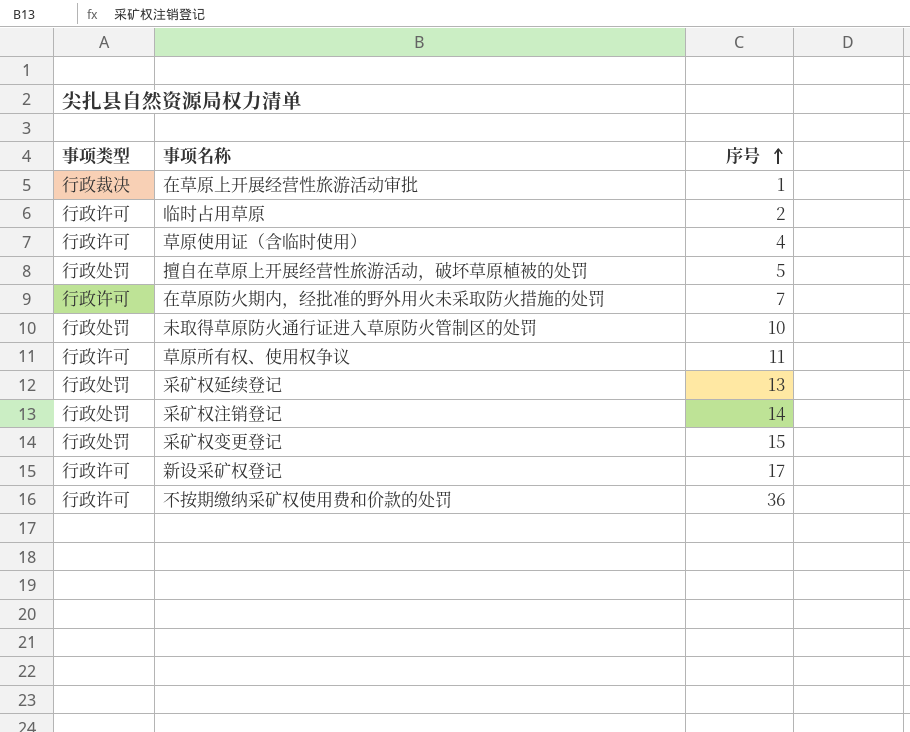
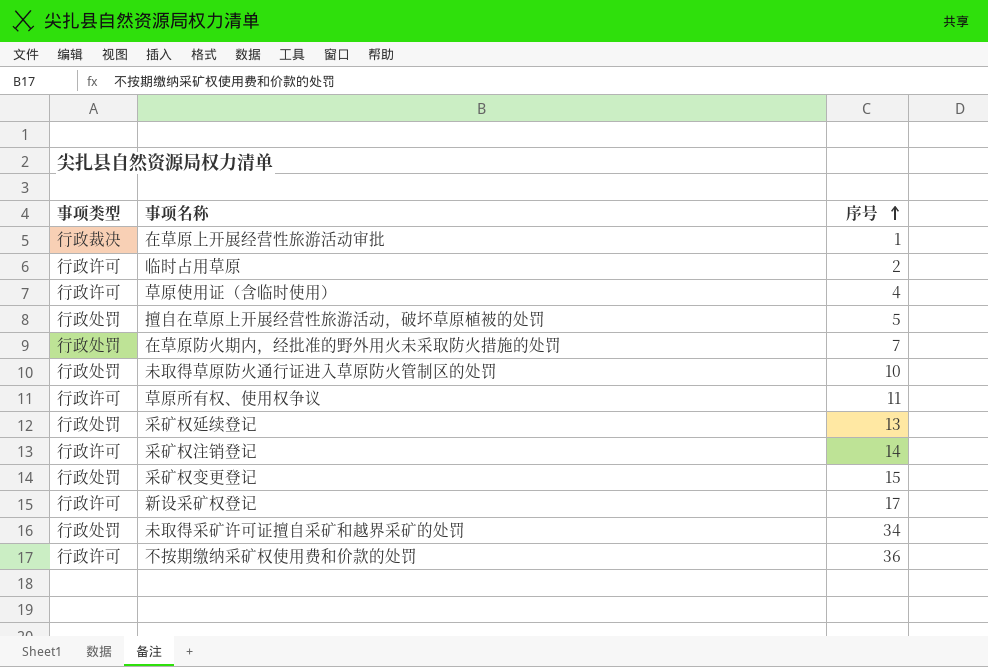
在草原防火期内，经批准的野外用火未采取防火措施的处罚 | 事项类型: 行政许可 -> 行政处罚
采矿权注销登记 | 事项类型: 行政处罚 -> 行政许可
row 未取得采矿许可证擅自采矿和越界采矿的处罚: none -> 行政处罚 | 34

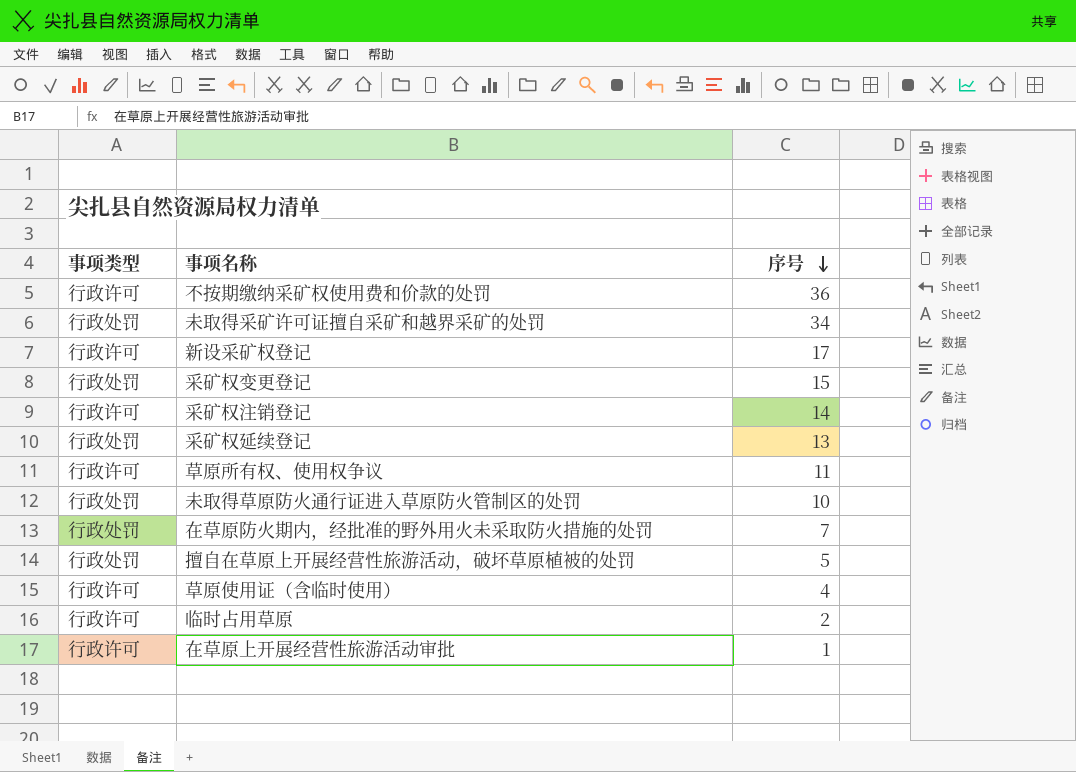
row order: 序号 ascending -> 序号 descending
在草原上开展经营性旅游活动审批 | 事项类型: 行政裁决 -> 行政许可

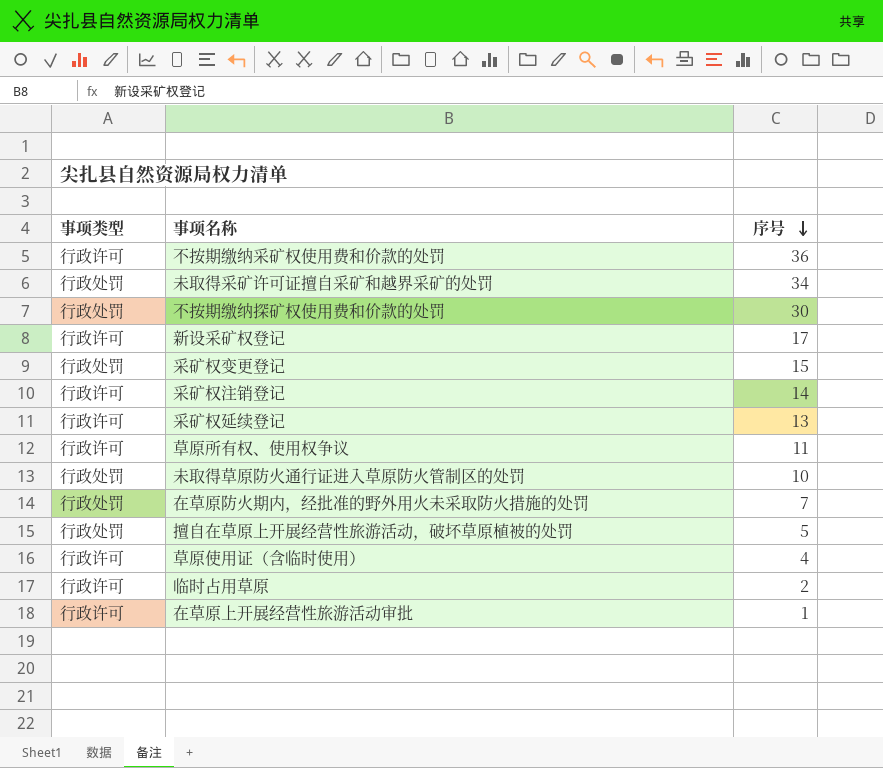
row 不按期缴纳探矿权使用费和价款的处罚: none -> 行政处罚 | 30
采矿权延续登记 | 事项类型: 行政处罚 -> 行政许可

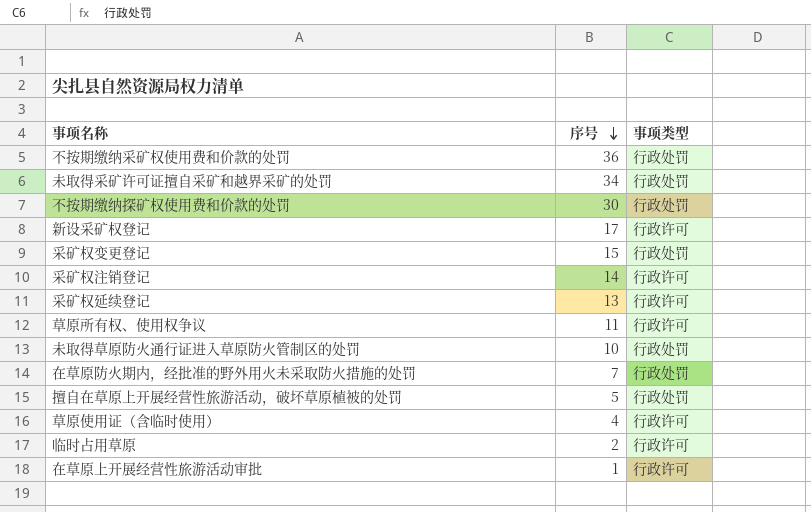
column 事项类型 | position: 1 -> 3
不按期缴纳采矿权使用费和价款的处罚 | 事项类型: 行政许可 -> 行政处罚

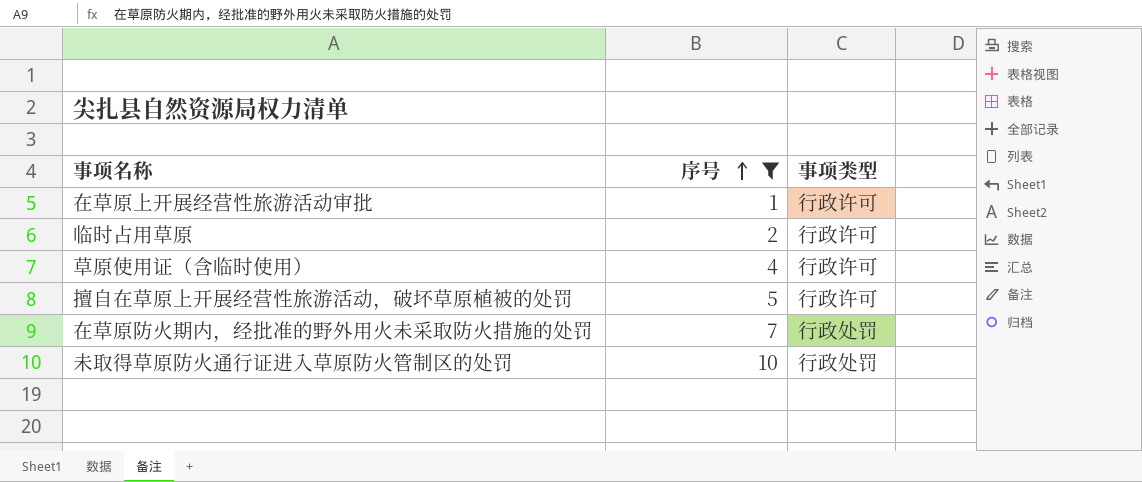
filter: none -> 序号 <= 10
row order: 序号 descending -> 序号 ascending
擅自在草原上开展经营性旅游活动，破坏草原植被的处罚 | 事项类型: 行政处罚 -> 行政许可

